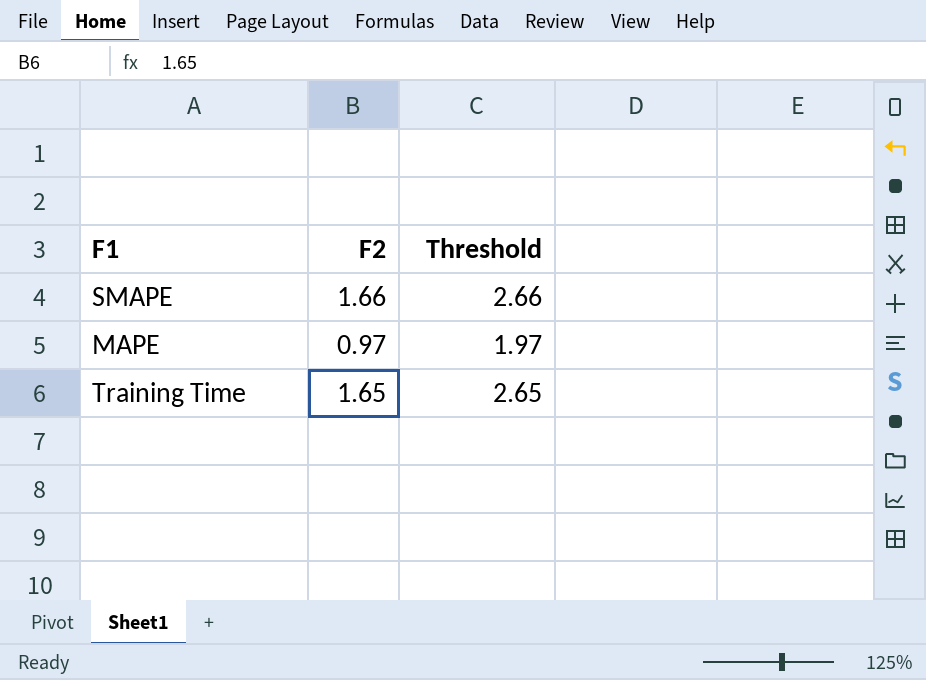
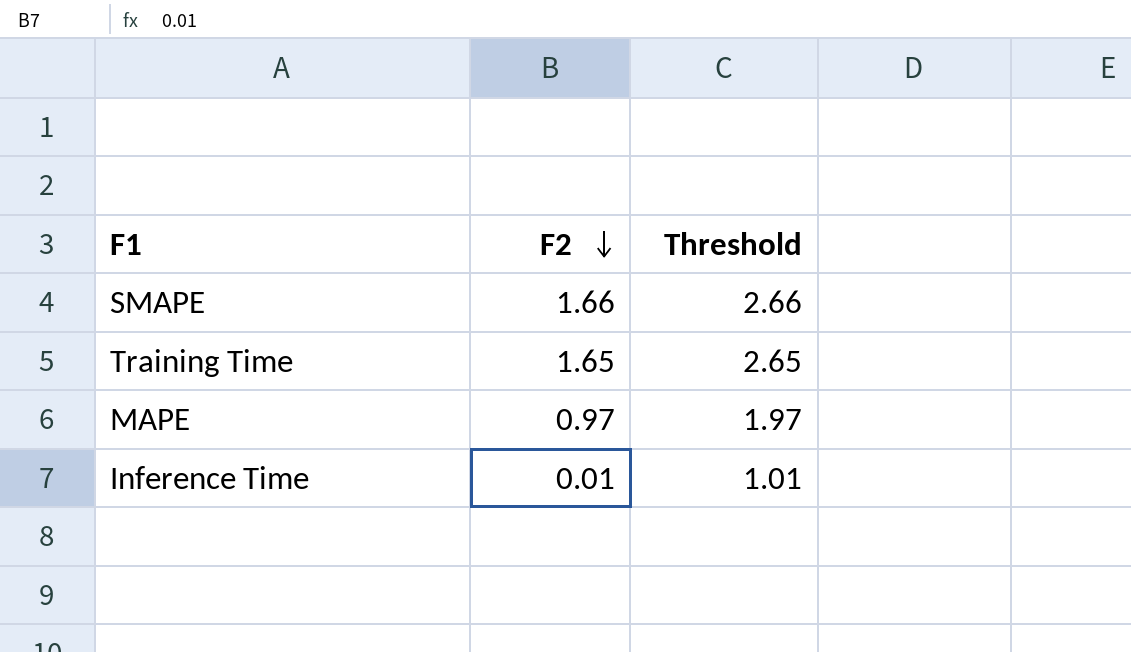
row order: none -> F2 descending
row Inference Time: none -> 0.01 | 1.01

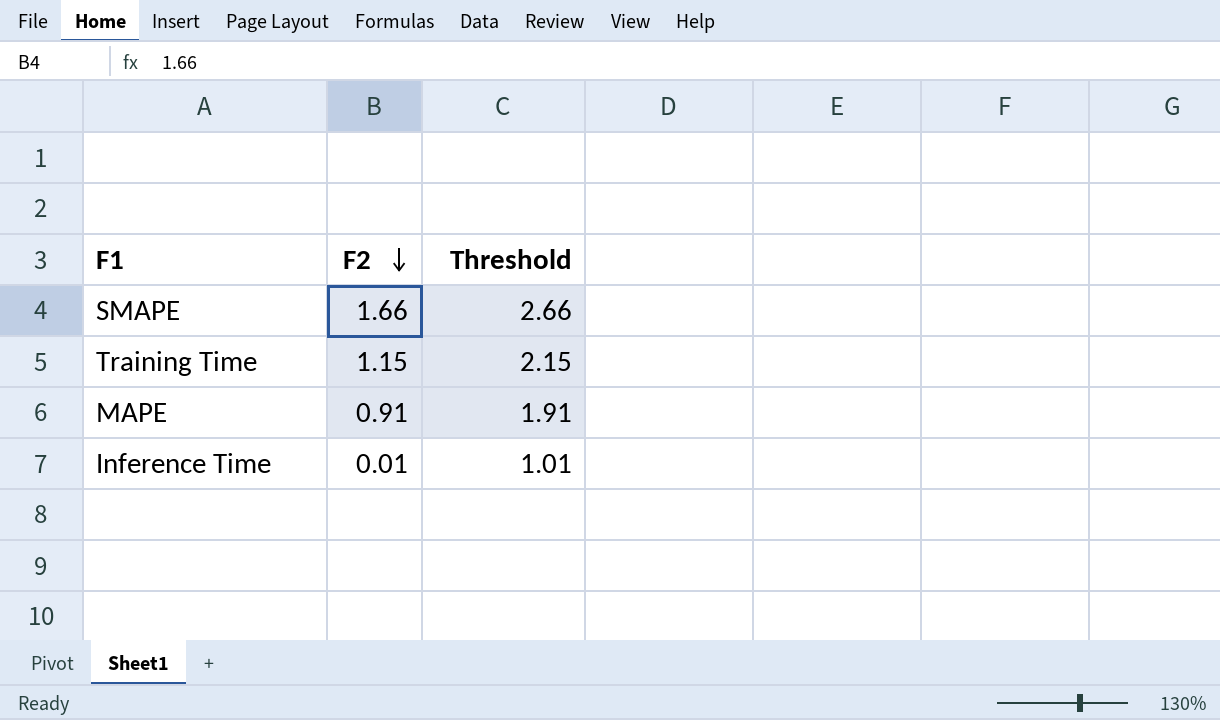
Training Time | F2: 1.65 -> 1.15
Training Time | Threshold: 2.65 -> 2.15
MAPE | F2: 0.97 -> 0.91
MAPE | Threshold: 1.97 -> 1.91

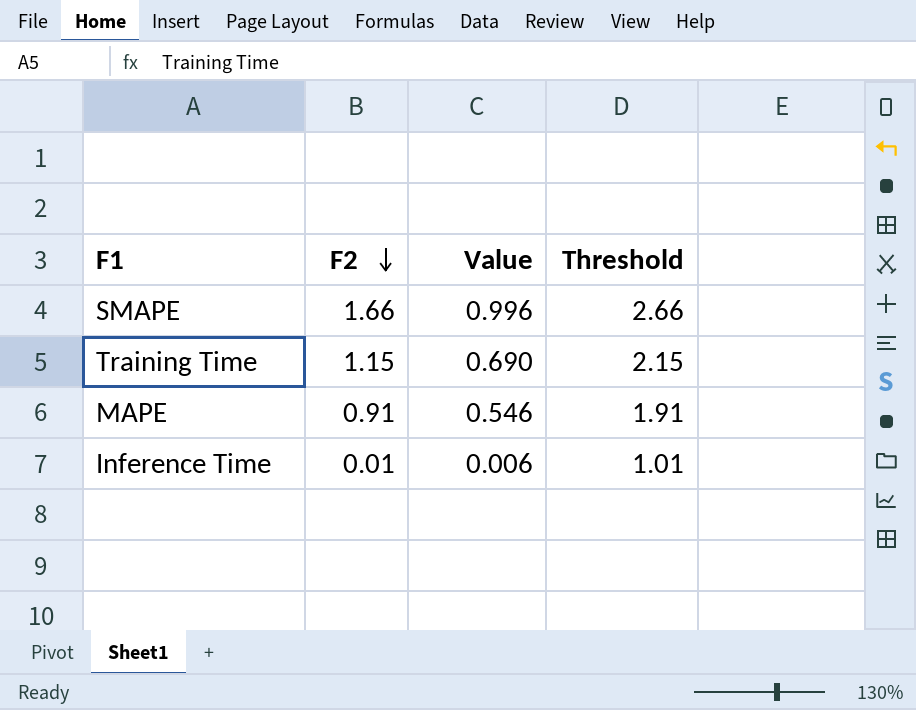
column Value | formula: none -> [F2] * 0.6

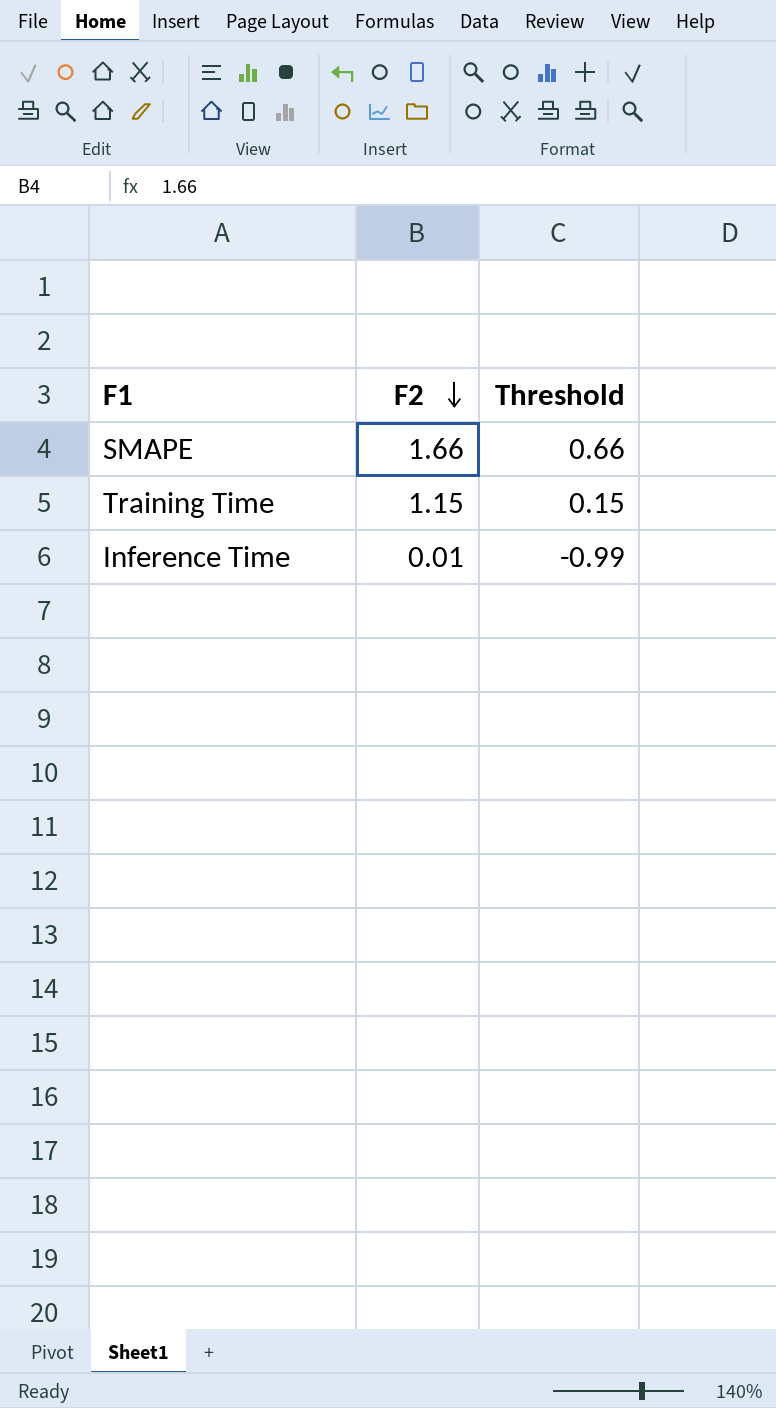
column Value | formula: [F2] * 0.6 -> none
column Threshold | formula: [F2] + 1 -> [F2] - 1
row MAPE: 0.91 | 0.546 | 1.91 -> none

